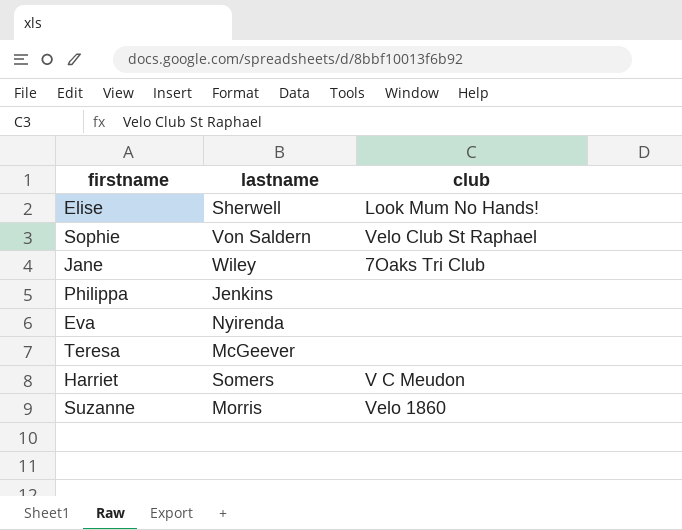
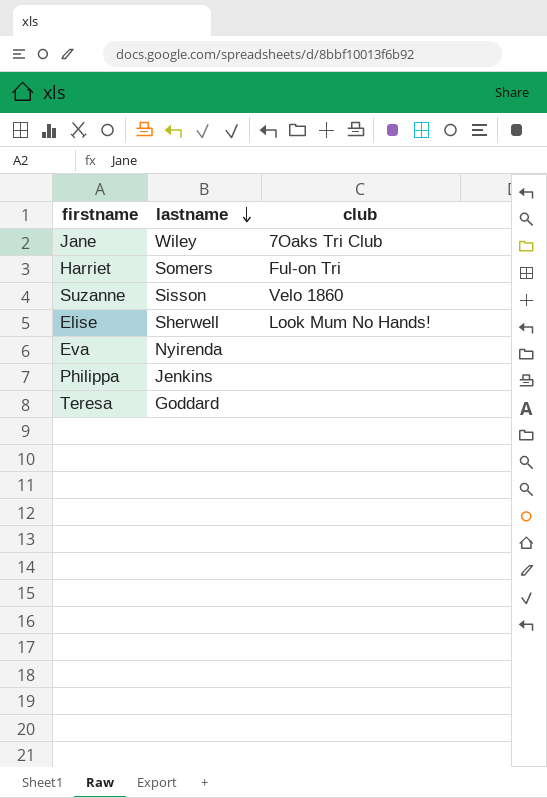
row order: none -> lastname descending
row Sophie: Von Saldern | Velo Club St Raphael -> none
Harriet | club: V C Meudon -> Ful-on Tri
Suzanne | lastname: Morris -> Sisson
Teresa | lastname: McGeever -> Goddard

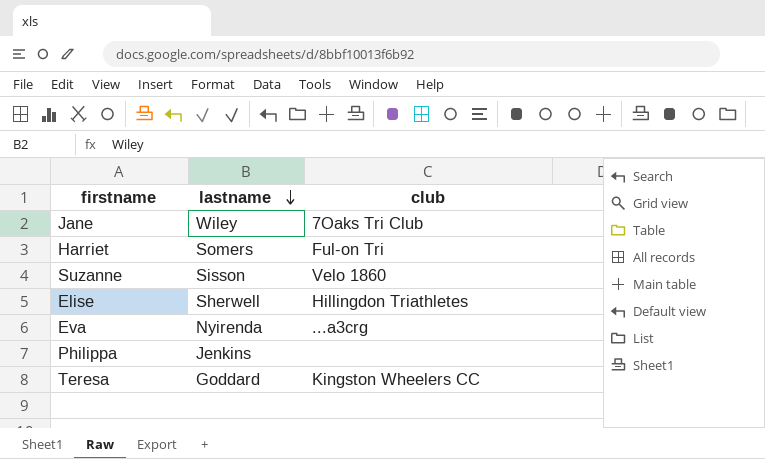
Elise | club: Look Mum No Hands! -> Hillingdon Triathletes
Eva | club: none -> ...a3crg
Teresa | club: none -> Kingston Wheelers CC

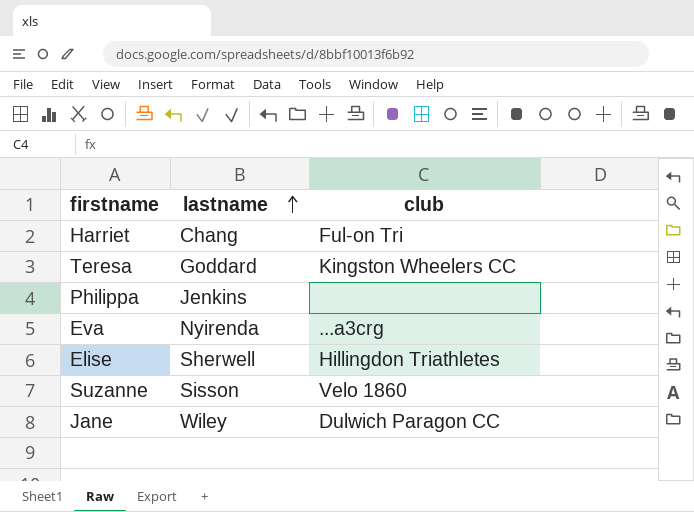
row order: lastname descending -> lastname ascending
Harriet | lastname: Somers -> Chang
Jane | club: 7Oaks Tri Club -> Dulwich Paragon CC

